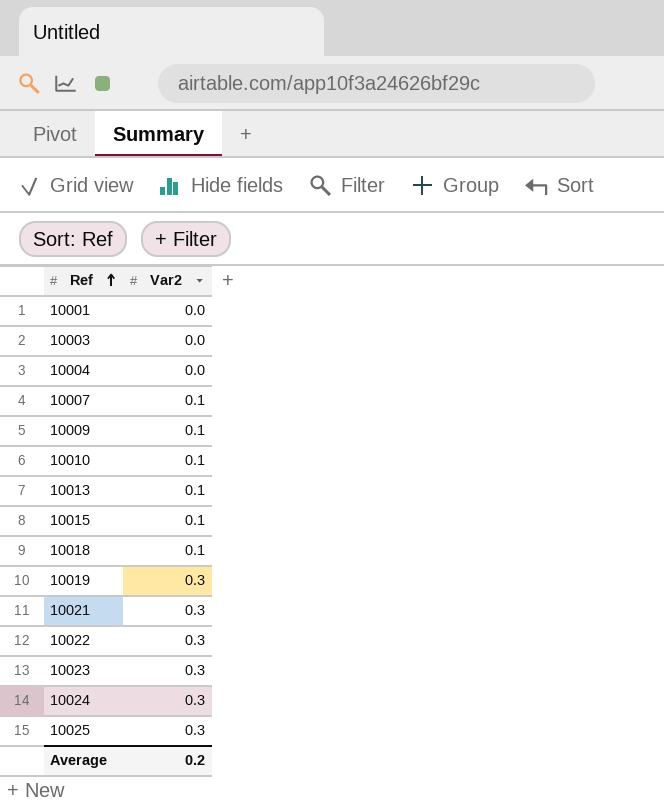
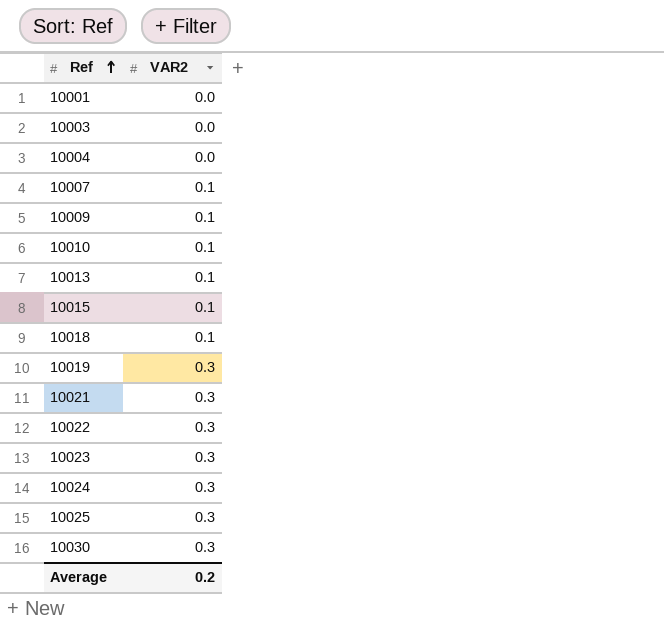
column name: Var2 -> VAR2
row 10030: none -> 0.3

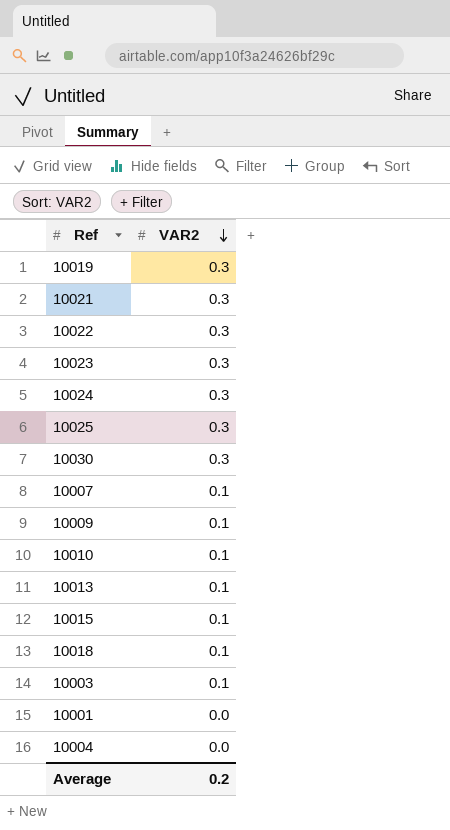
row order: Ref ascending -> VAR2 descending
10003 | VAR2: 0.0 -> 0.1

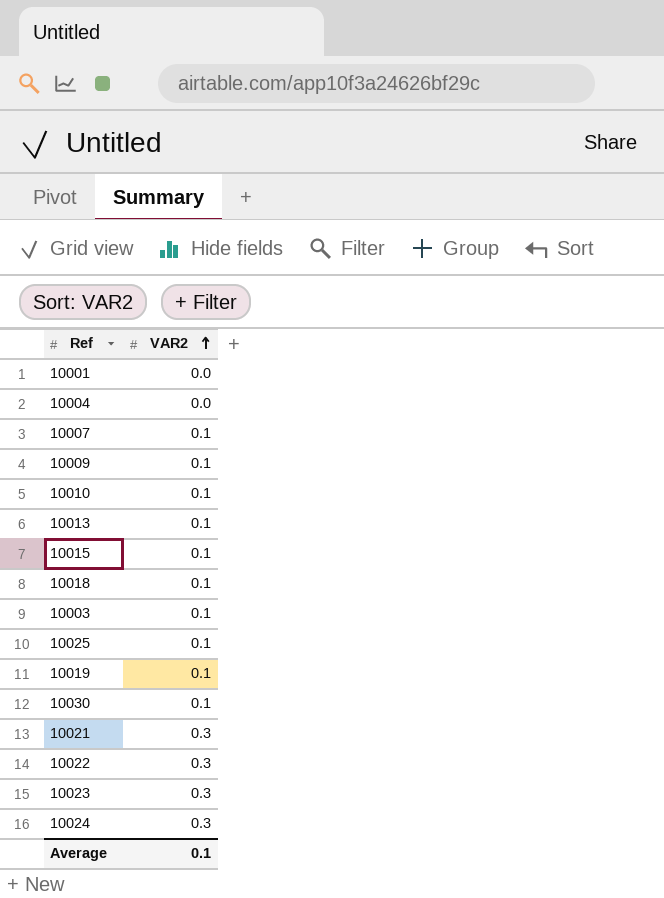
row order: VAR2 descending -> VAR2 ascending
10025 | VAR2: 0.3 -> 0.1
10019 | VAR2: 0.3 -> 0.1
10030 | VAR2: 0.3 -> 0.1
Average | VAR2: 0.2 -> 0.1

